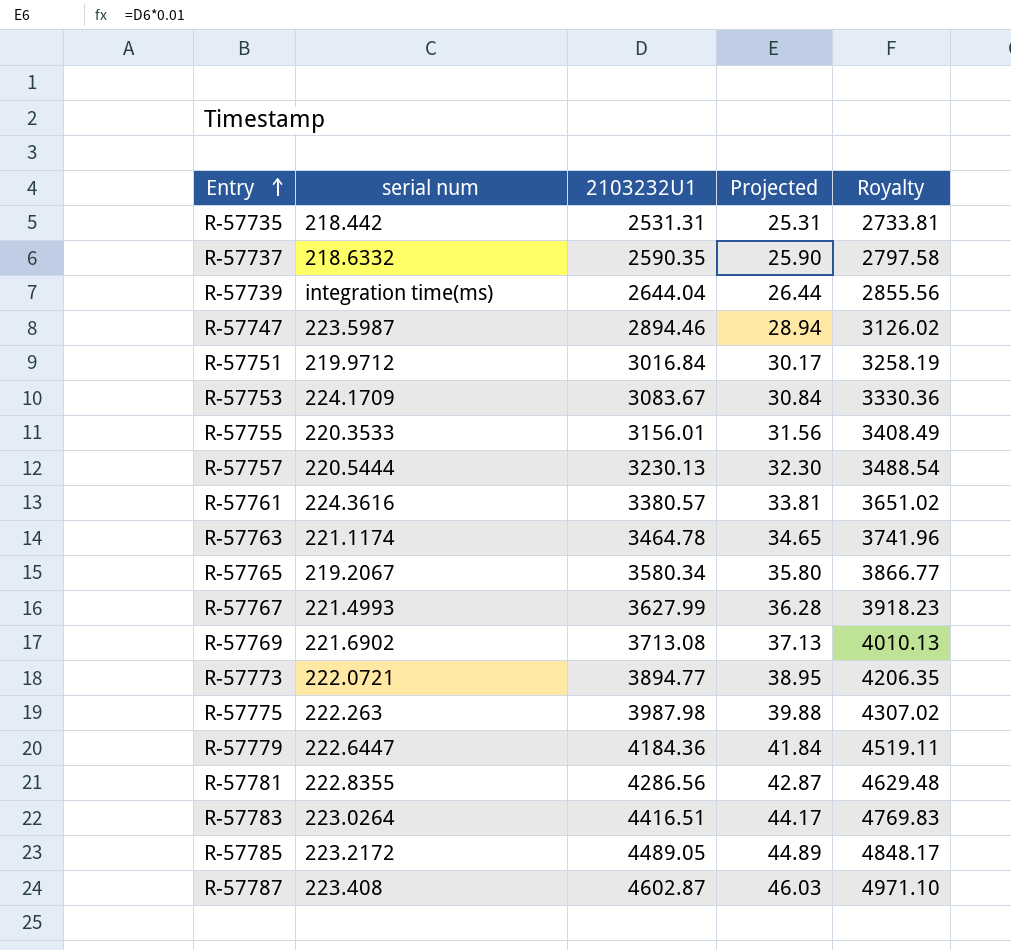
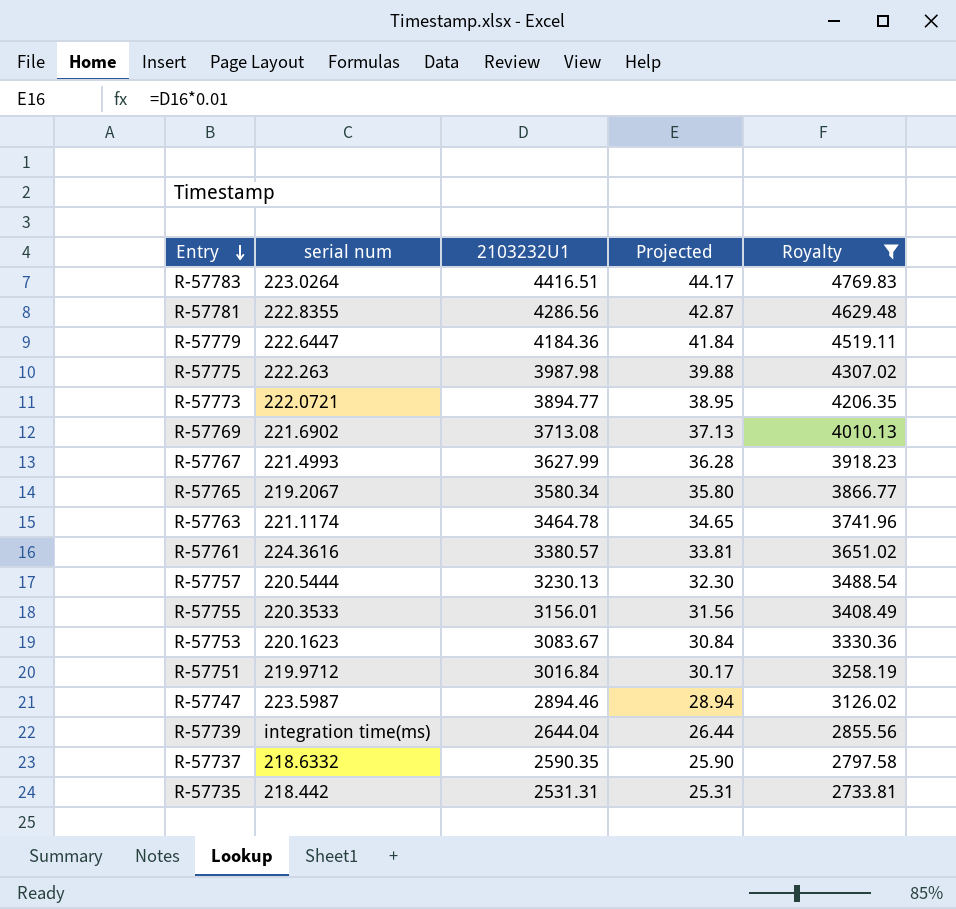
filter: none -> Royalty <= 4769.83
row order: Entry ascending -> Entry descending
R-57753 | serial num: 224.1709 -> 220.1623

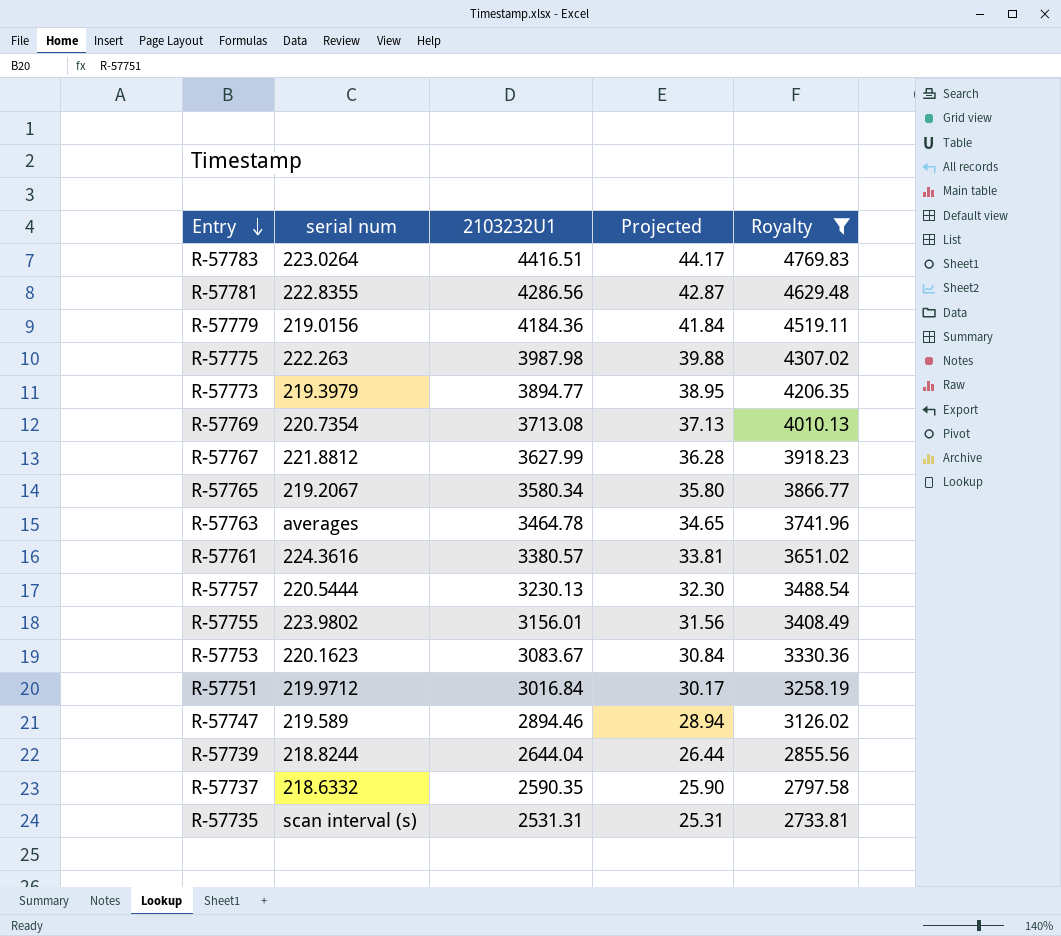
R-57779 | serial num: 222.6447 -> 219.0156
R-57773 | serial num: 222.0721 -> 219.3979
R-57769 | serial num: 221.6902 -> 220.7354
R-57767 | serial num: 221.4993 -> 221.8812
R-57763 | serial num: 221.1174 -> averages
R-57755 | serial num: 220.3533 -> 223.9802
R-57747 | serial num: 223.5987 -> 219.589
R-57739 | serial num: integration time(ms) -> 218.8244
R-57735 | serial num: 218.442 -> scan interval (s)

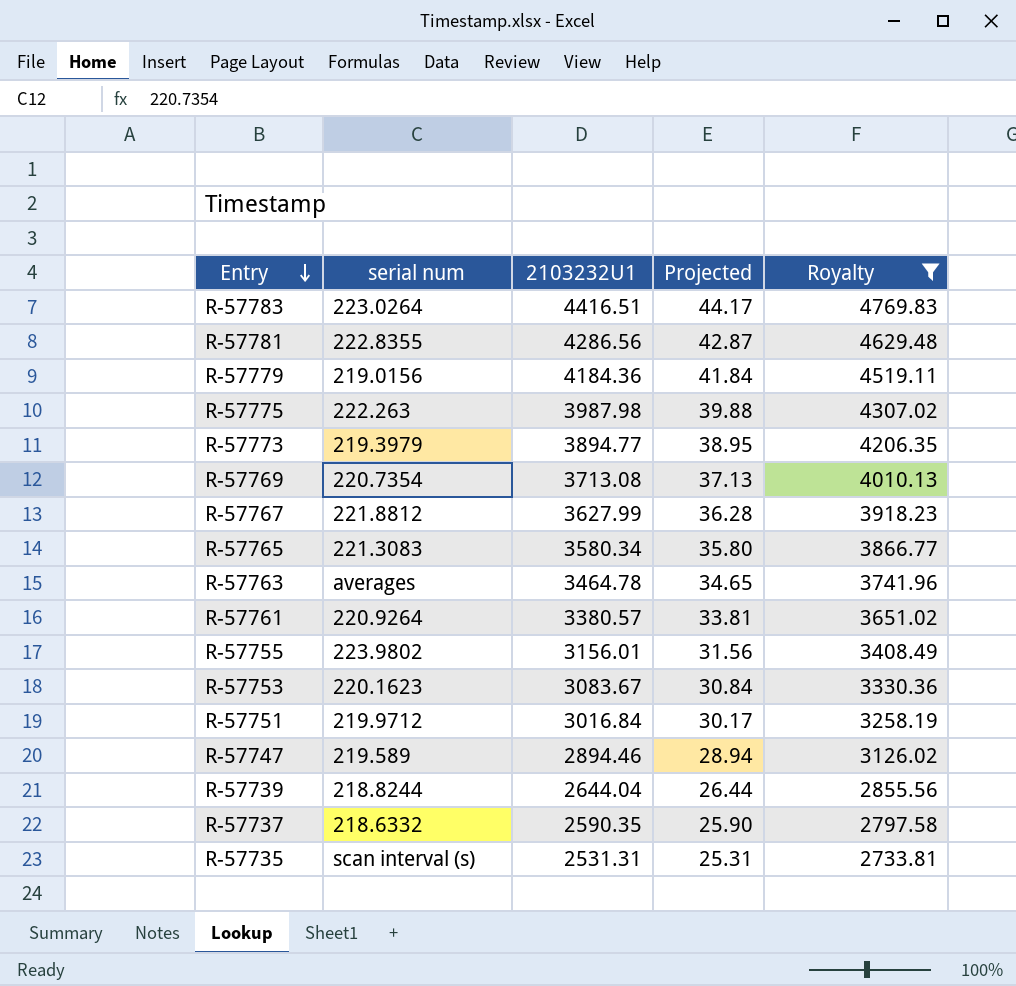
row R-57757: 220.5444 | 3230.13 | 32.30 | 3488.54 -> none
R-57765 | serial num: 219.2067 -> 221.3083
R-57761 | serial num: 224.3616 -> 220.9264

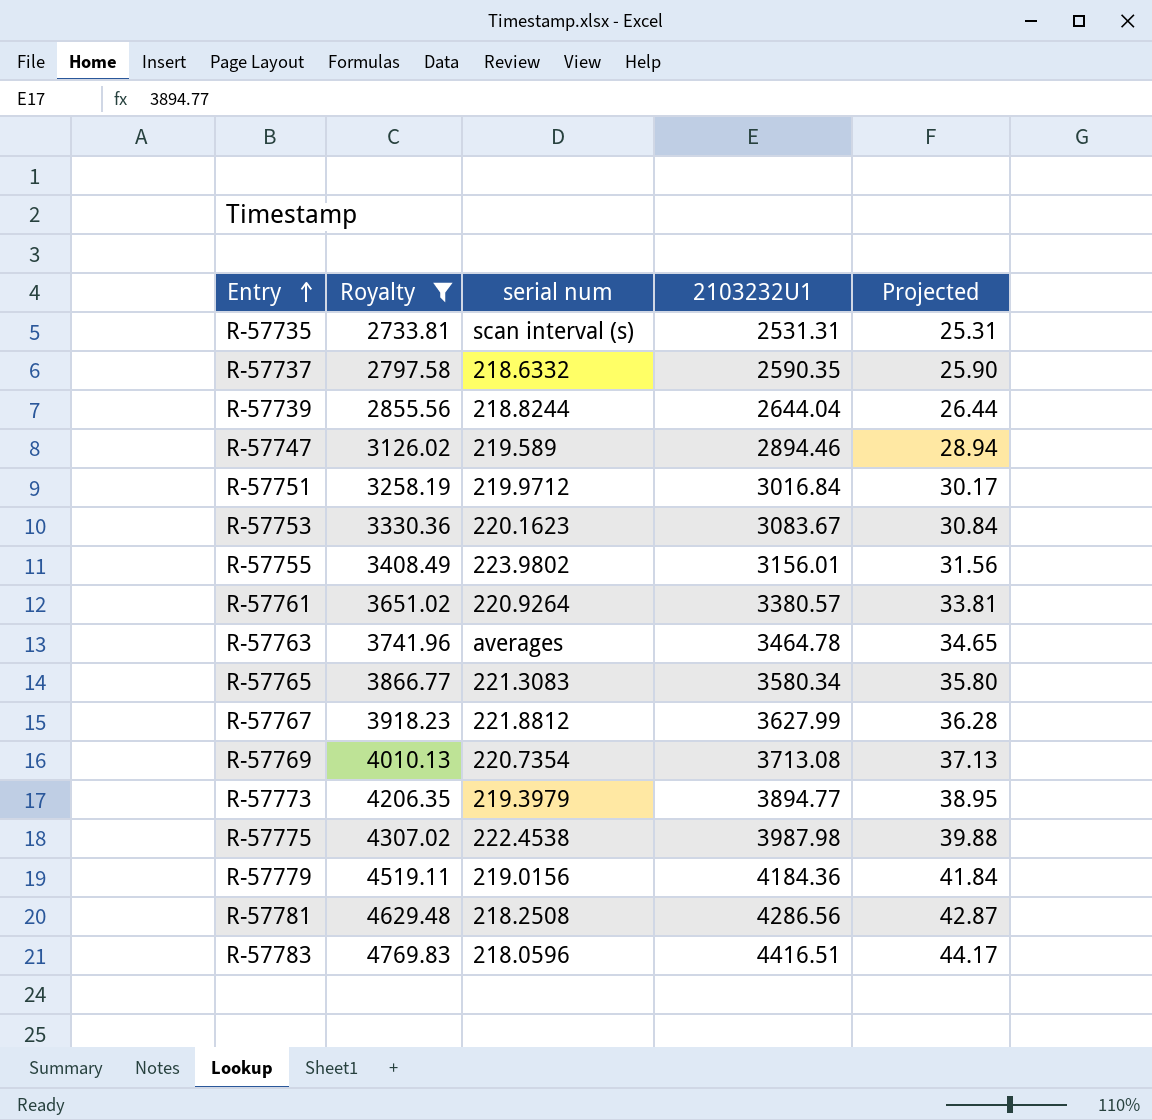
row order: Entry descending -> Entry ascending
column Royalty | position: 5 -> 2
R-57775 | serial num: 222.263 -> 222.4538
R-57781 | serial num: 222.8355 -> 218.2508
R-57783 | serial num: 223.0264 -> 218.0596

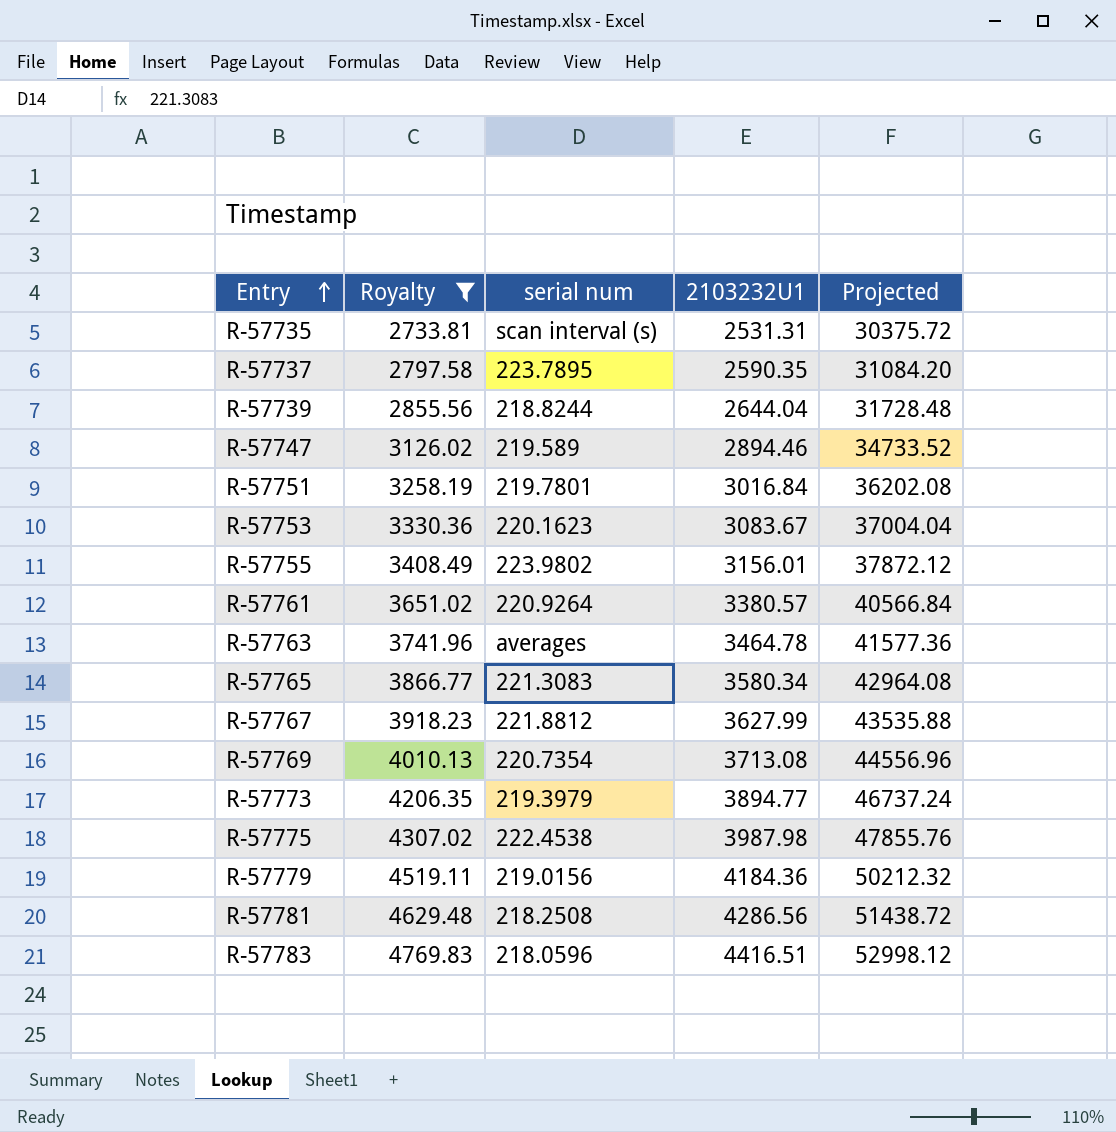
column Projected | formula: [2103232U1] * 0.01 -> [2103232U1] * 12
R-57737 | serial num: 218.6332 -> 223.7895
R-57751 | serial num: 219.9712 -> 219.7801

